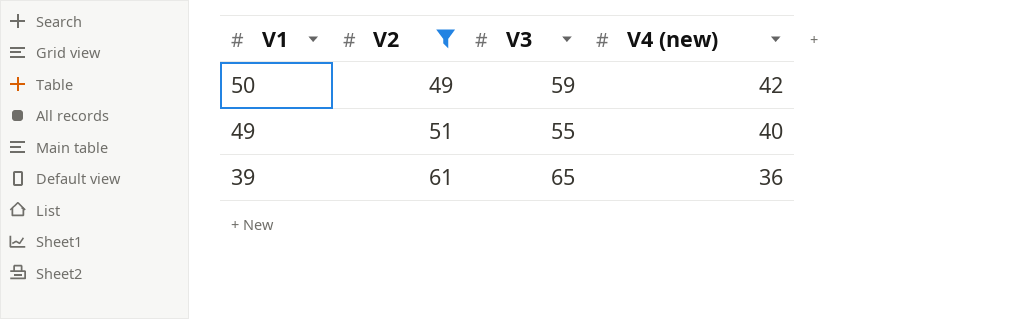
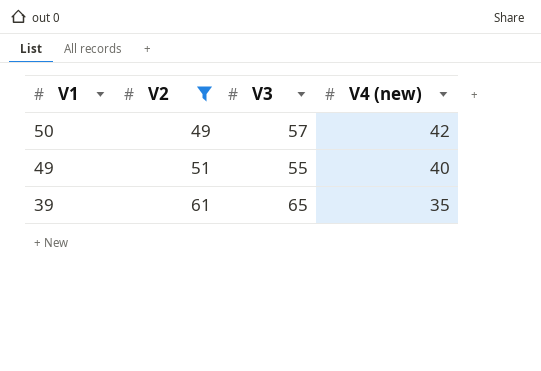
50 | V3: 59 -> 57
39 | V4 (new): 36 -> 35

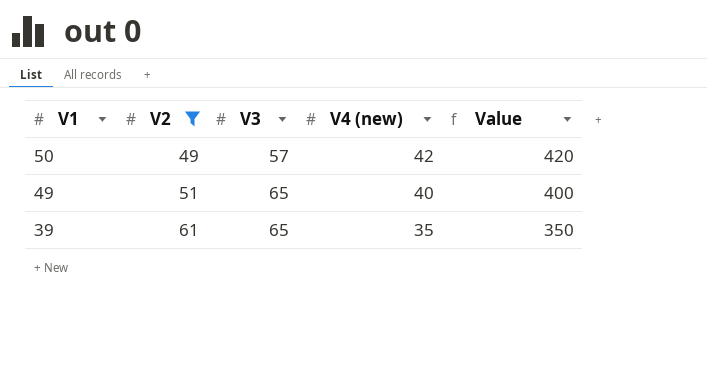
column Value | formula: none -> [V4 (new)] * 10
49 | V3: 55 -> 65

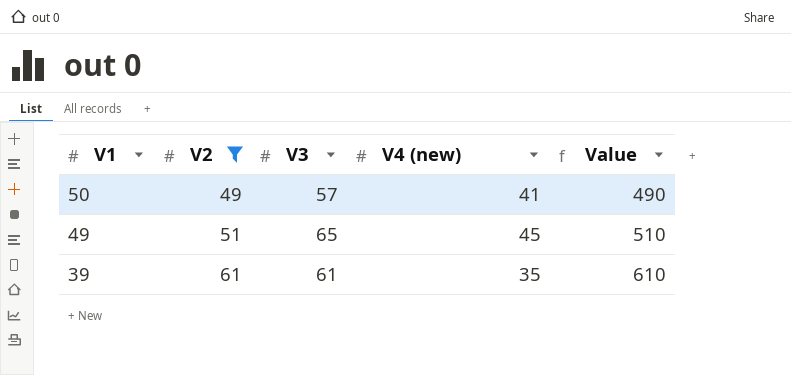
column Value | formula: [V4 (new)] * 10 -> [V2] * 10
50 | V4 (new): 42 -> 41
49 | V4 (new): 40 -> 45
39 | V3: 65 -> 61

